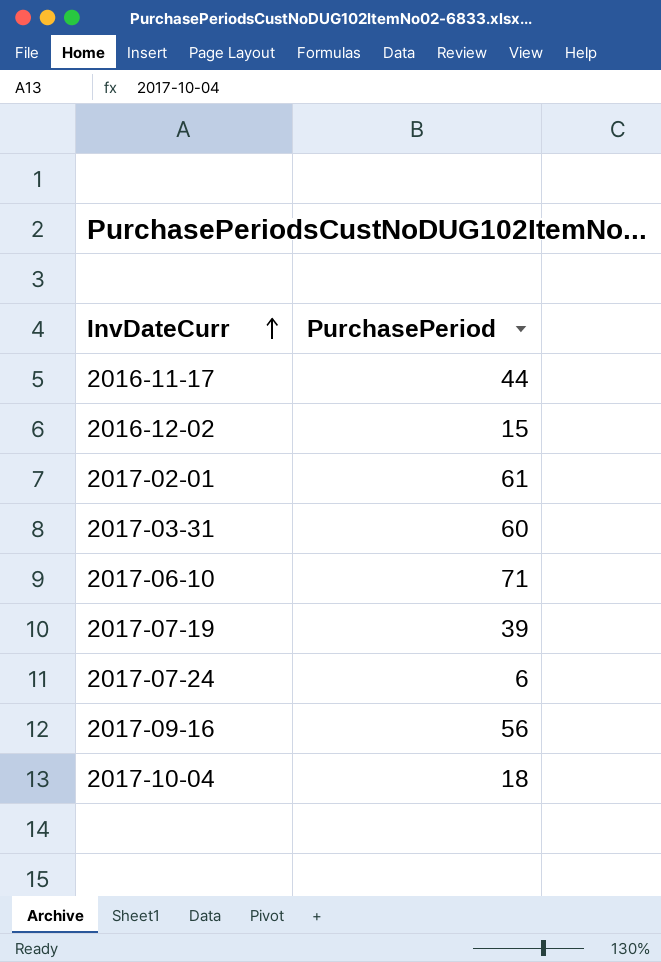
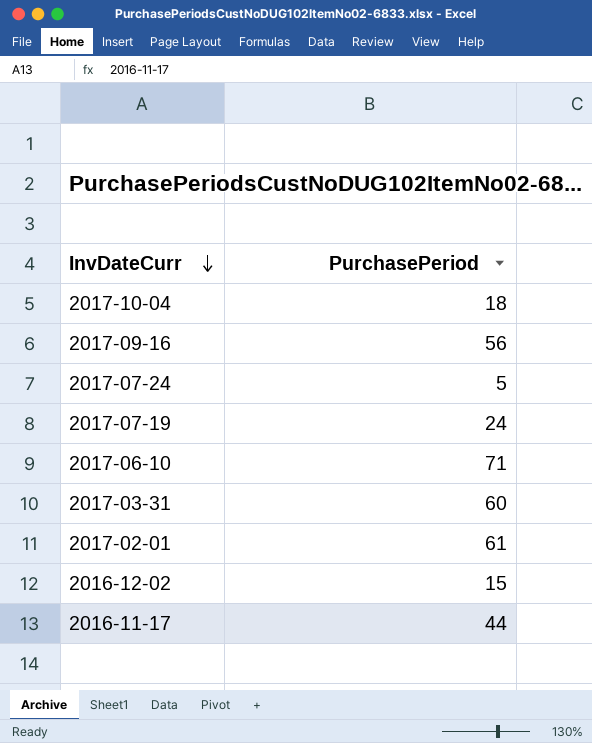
row order: InvDateCurr ascending -> InvDateCurr descending
2017-07-24 | PurchasePeriod: 6 -> 5
2017-07-19 | PurchasePeriod: 39 -> 24

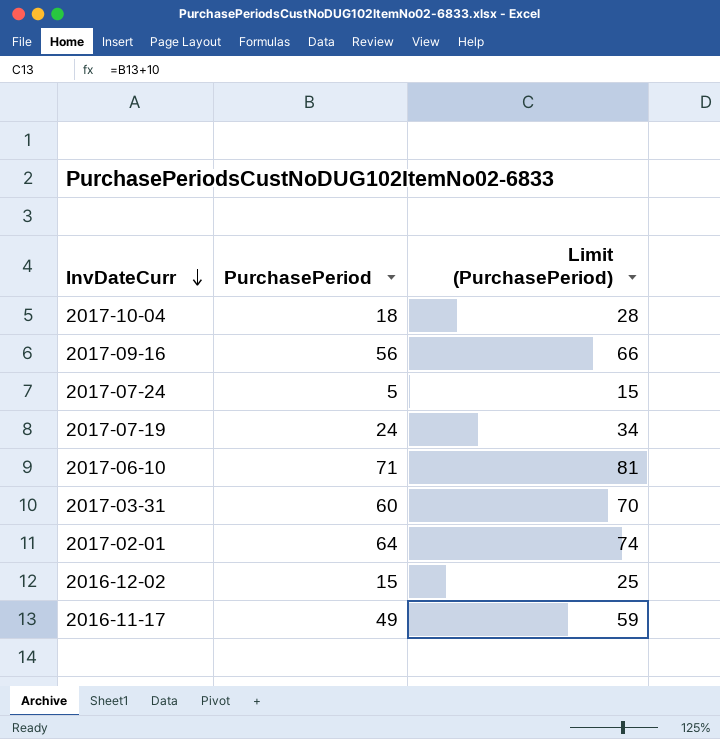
column Limit (PurchasePeriod) | formula: none -> [PurchasePeriod] + 10
2017-02-01 | PurchasePeriod: 61 -> 64
2016-11-17 | PurchasePeriod: 44 -> 49

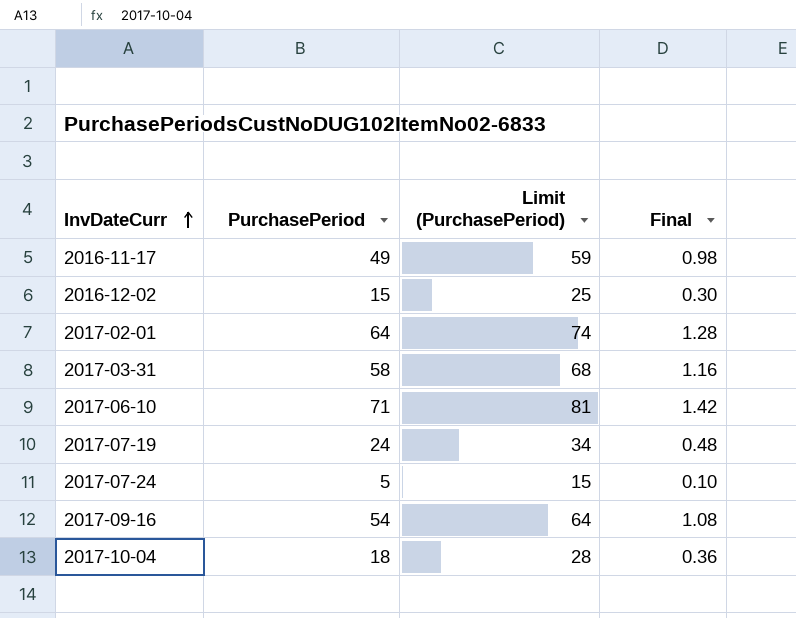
row order: InvDateCurr descending -> InvDateCurr ascending
column Final | formula: none -> [PurchasePeriod] * 0.02
2017-03-31 | PurchasePeriod: 60 -> 58
2017-03-31 | Limit (PurchasePeriod): 70 -> 68
2017-09-16 | PurchasePeriod: 56 -> 54
2017-09-16 | Limit (PurchasePeriod): 66 -> 64

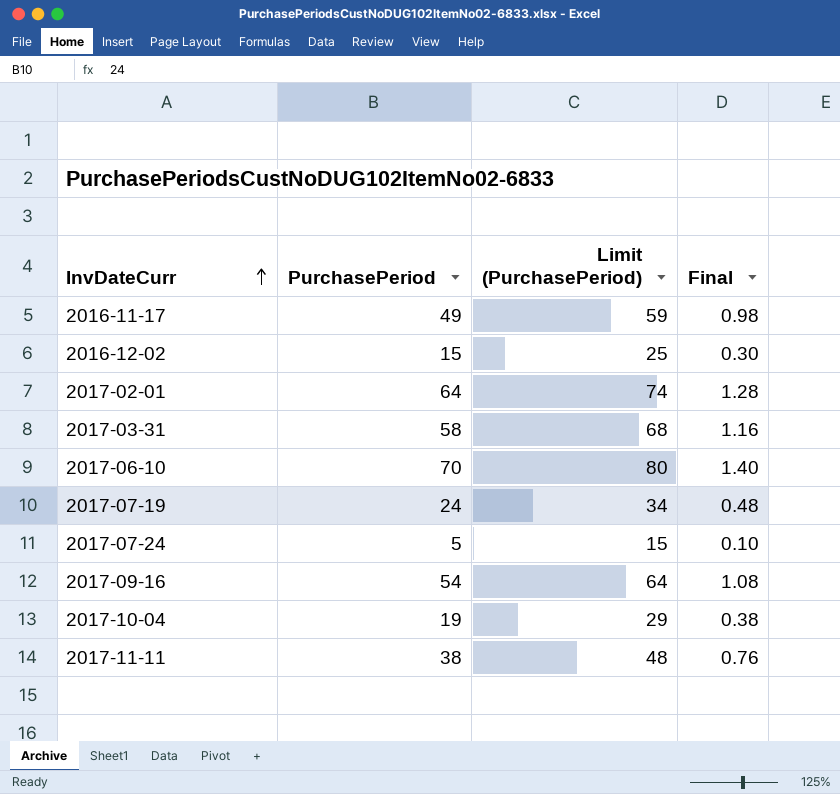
2017-06-10 | PurchasePeriod: 71 -> 70
2017-06-10 | Limit (PurchasePeriod): 81 -> 80
2017-06-10 | Final: 1.42 -> 1.40
2017-10-04 | PurchasePeriod: 18 -> 19
2017-10-04 | Limit (PurchasePeriod): 28 -> 29
2017-10-04 | Final: 0.36 -> 0.38
row 2017-11-11: none -> 38 | 48 | 0.76

